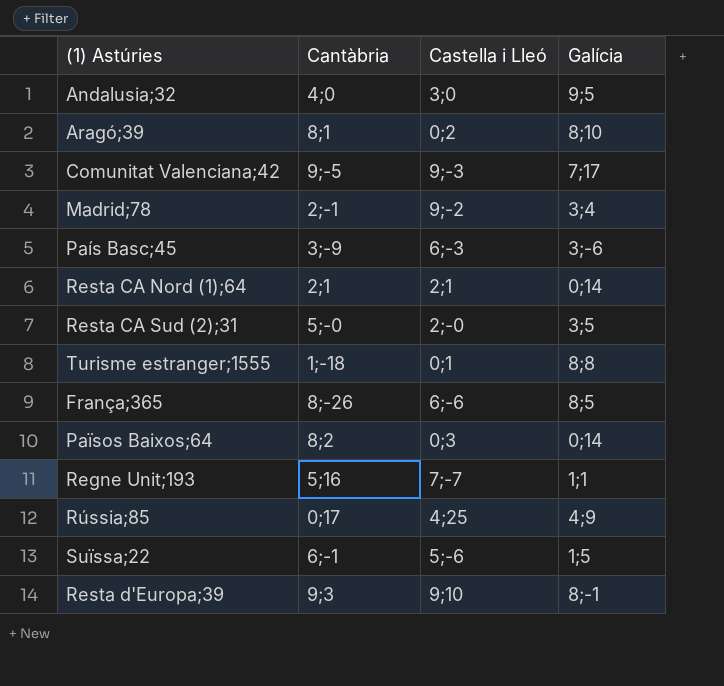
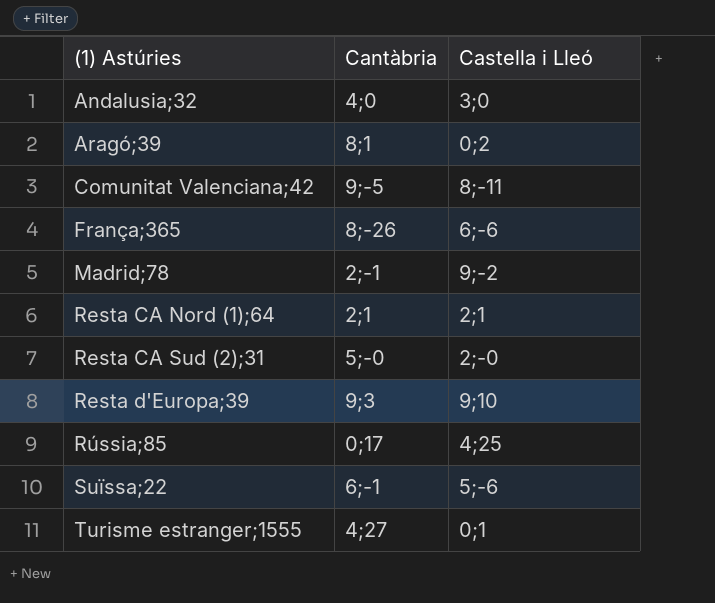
row order: none -> (1) Astúries ascending
column Galícia | position: 4 -> none
row País Basc;45: 3;-9 | 6;-3 | 3;-6 -> none
row Països Baixos;64: 8;2 | 0;3 | 0;14 -> none
row Regne Unit;193: 5;16 | 7;-7 | 1;1 -> none
Comunitat Valenciana;42 | Castella i Lleó: 9;-3 -> 8;-11
Turisme estranger;1555 | Cantàbria: 1;-18 -> 4;27

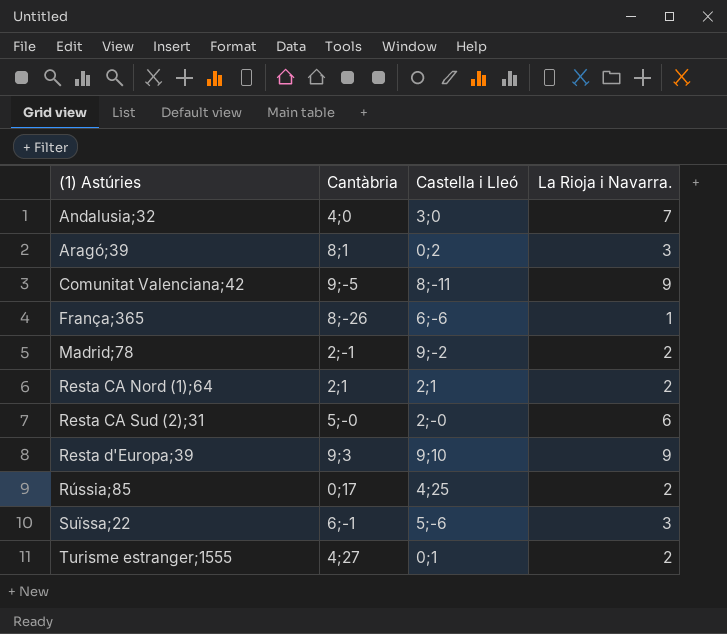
column La Rioja i Navarra. | position: none -> 4

